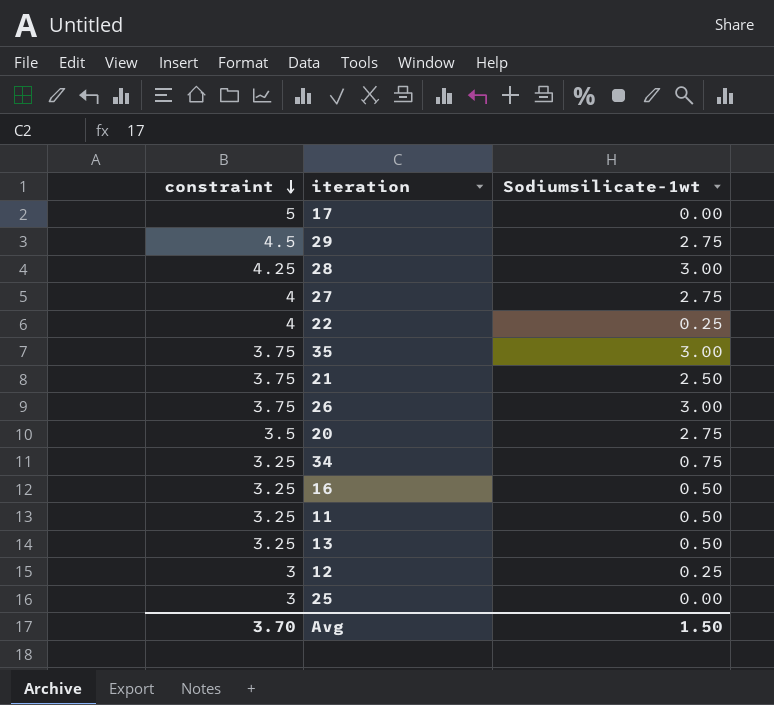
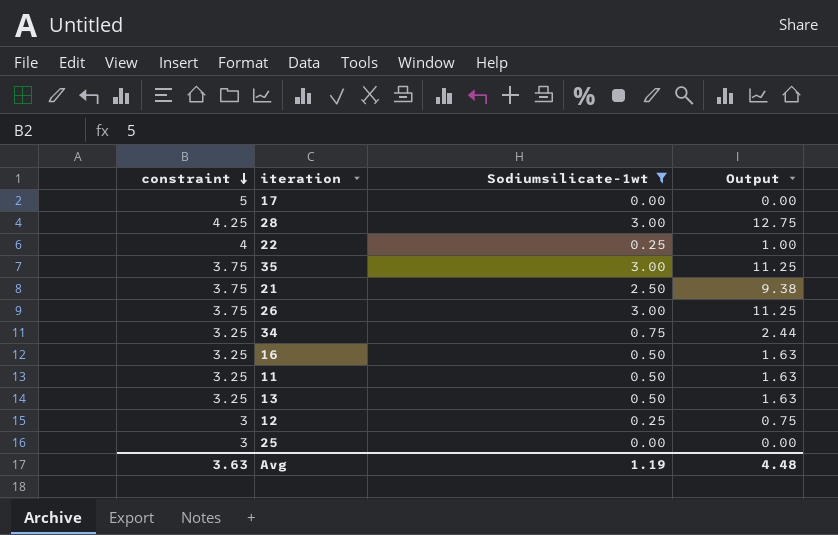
filter: none -> Sodiumsilicate-1wt != 2.75
column Output | formula: none -> [constraint] * [Sodiumsilicate-1wt]
Avg | constraint: 3.70 -> 3.63
Avg | Sodiumsilicate-1wt: 1.50 -> 1.19

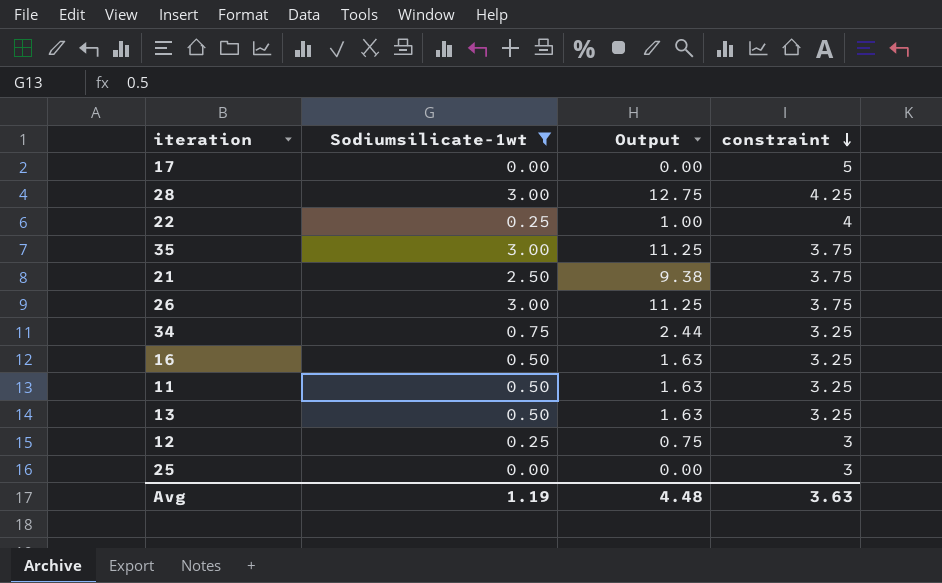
column constraint | position: 1 -> 4

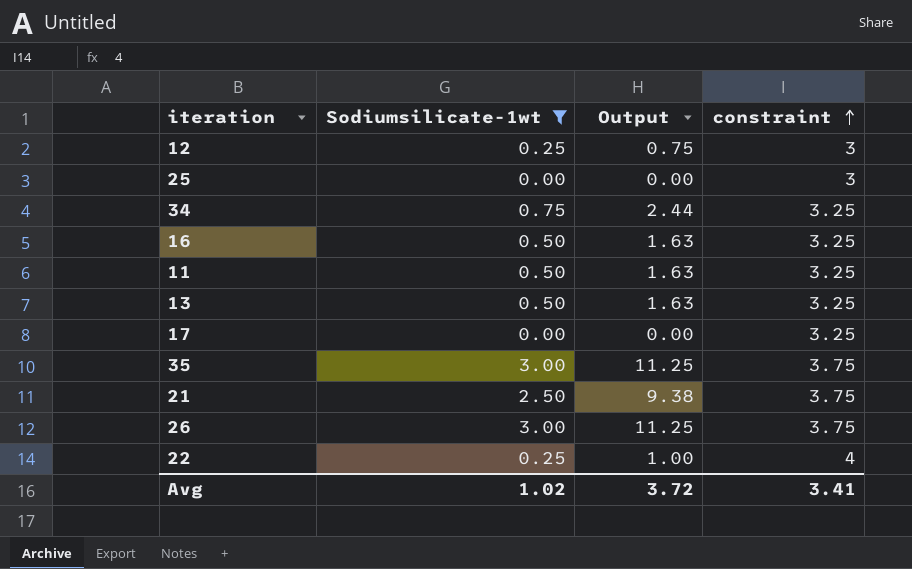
row order: constraint descending -> constraint ascending
row 28: 3.00 | 12.75 | 4.25 -> none
17 | constraint: 5 -> 3.25
Avg | Sodiumsilicate-1wt: 1.19 -> 1.02
Avg | Output: 4.48 -> 3.72
Avg | constraint: 3.63 -> 3.41

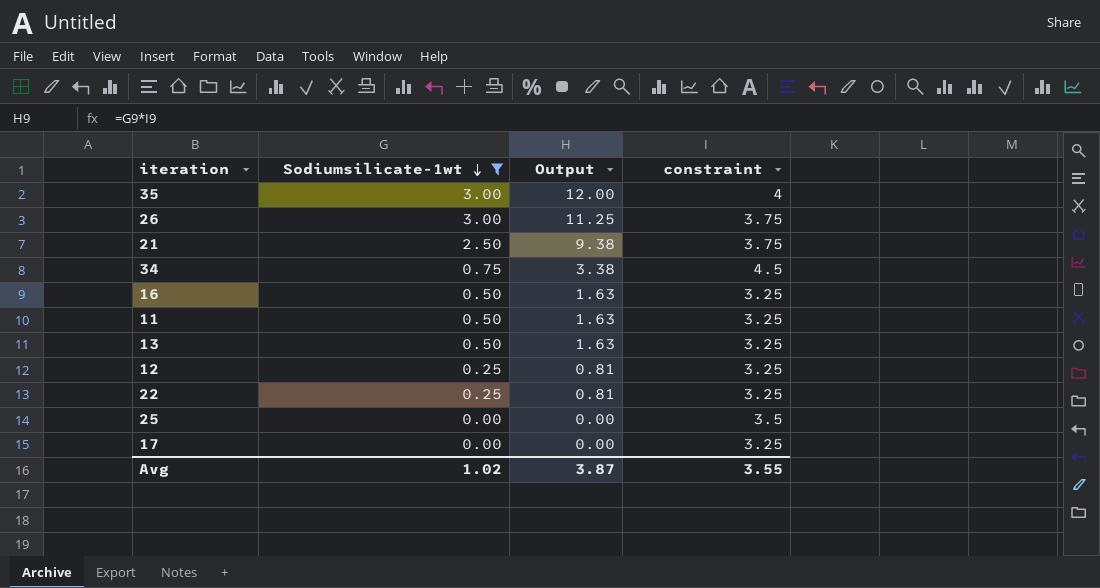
row order: constraint ascending -> Sodiumsilicate-1wt descending
35 | Output: 11.25 -> 12.00
35 | constraint: 3.75 -> 4
34 | Output: 2.44 -> 3.38
34 | constraint: 3.25 -> 4.5
12 | Output: 0.75 -> 0.81
12 | constraint: 3 -> 3.25
22 | Output: 1.00 -> 0.81
22 | constraint: 4 -> 3.25
25 | constraint: 3 -> 3.5
Avg | Output: 3.72 -> 3.87
Avg | constraint: 3.41 -> 3.55

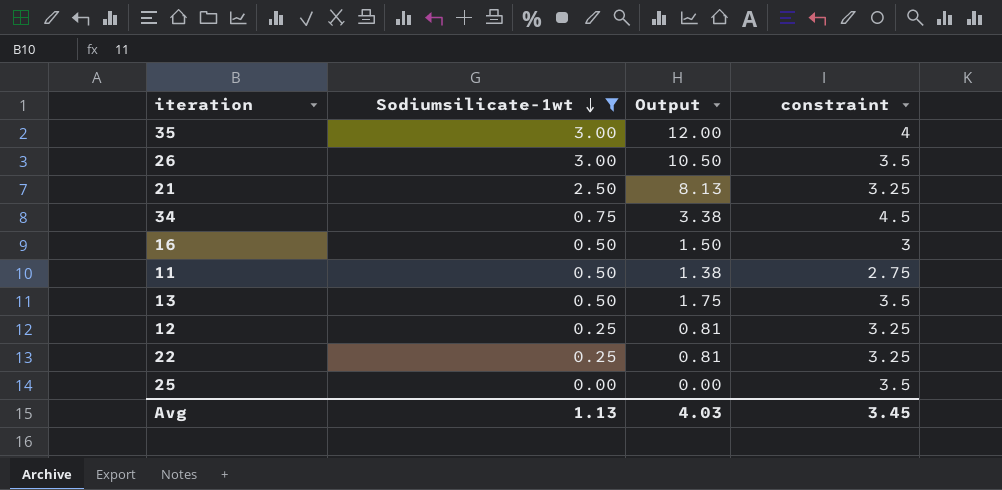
row 17: 0.00 | 0.00 | 3.25 -> none
26 | Output: 11.25 -> 10.50
26 | constraint: 3.75 -> 3.5
21 | Output: 9.38 -> 8.13
21 | constraint: 3.75 -> 3.25
16 | Output: 1.63 -> 1.50
16 | constraint: 3.25 -> 3
11 | Output: 1.63 -> 1.38
11 | constraint: 3.25 -> 2.75
13 | Output: 1.63 -> 1.75
13 | constraint: 3.25 -> 3.5
Avg | Sodiumsilicate-1wt: 1.02 -> 1.13
Avg | Output: 3.87 -> 4.03
Avg | constraint: 3.55 -> 3.45

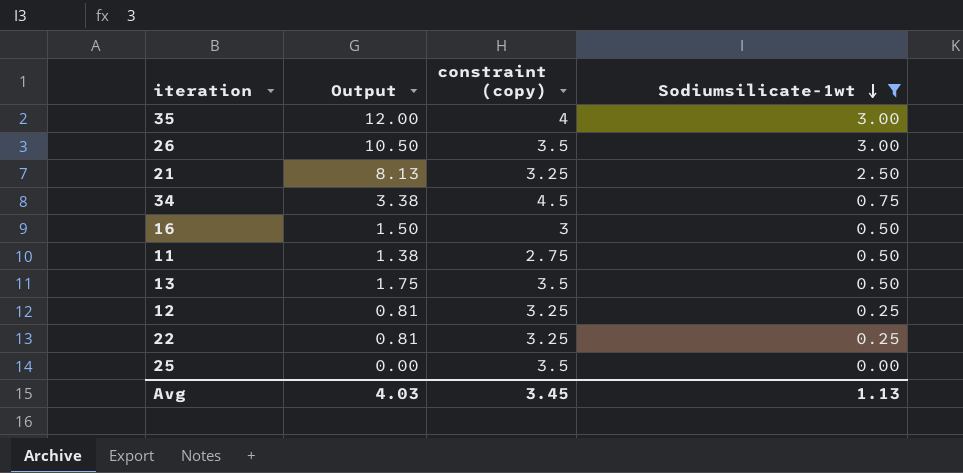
column name: constraint -> constraint (copy)
column Sodiumsilicate-1wt | position: 2 -> 4

